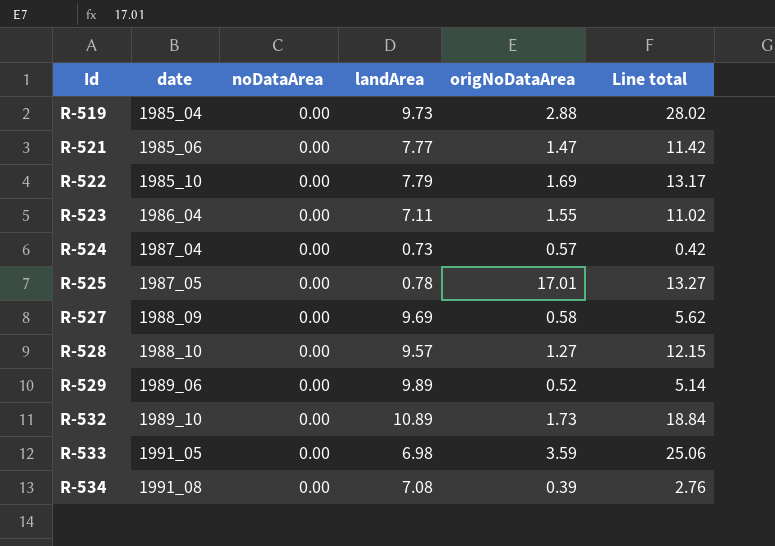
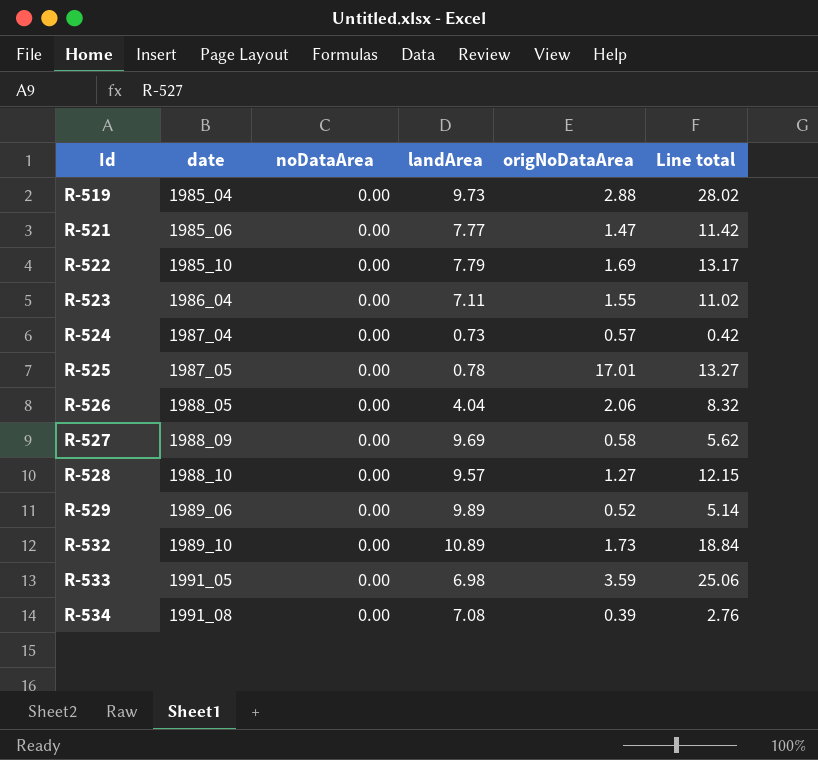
row R-526: none -> 1988_05 | 0.00 | 4.04 | 2.06 | 8.32

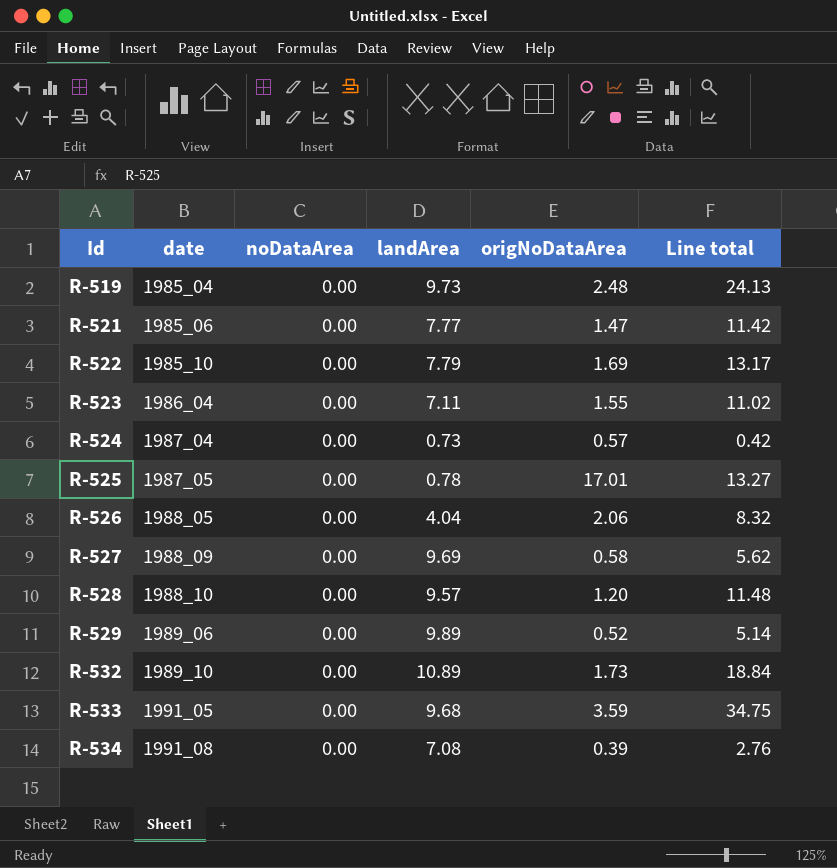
R-519 | origNoDataArea: 2.88 -> 2.48
R-519 | Line total: 28.02 -> 24.13
R-528 | origNoDataArea: 1.27 -> 1.20
R-528 | Line total: 12.15 -> 11.48
R-533 | landArea: 6.98 -> 9.68
R-533 | Line total: 25.06 -> 34.75

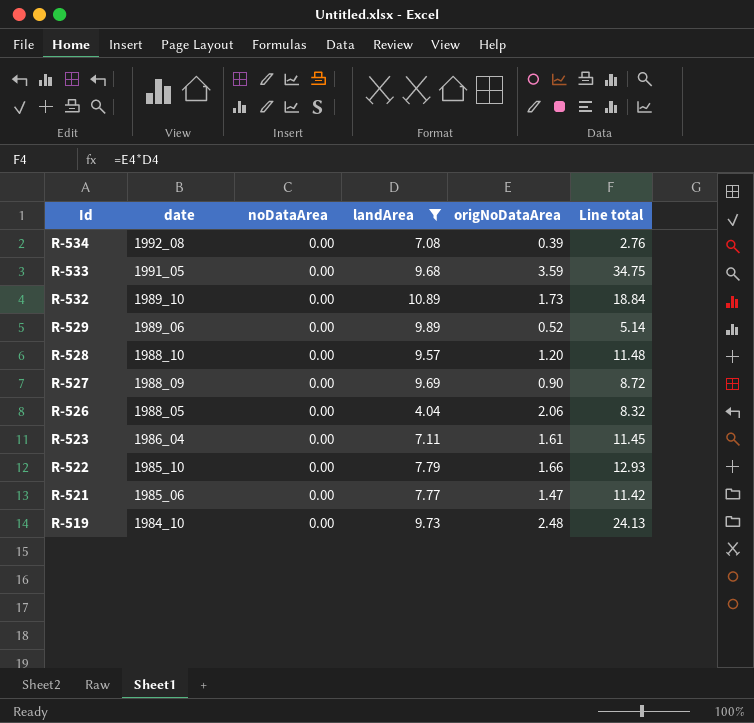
filter: none -> landArea >= 4.04
row order: Id ascending -> Id descending
R-534 | date: 1991_08 -> 1992_08
R-527 | origNoDataArea: 0.58 -> 0.90
R-527 | Line total: 5.62 -> 8.72
R-523 | origNoDataArea: 1.55 -> 1.61
R-523 | Line total: 11.02 -> 11.45
R-522 | origNoDataArea: 1.69 -> 1.66
R-522 | Line total: 13.17 -> 12.93
R-519 | date: 1985_04 -> 1984_10

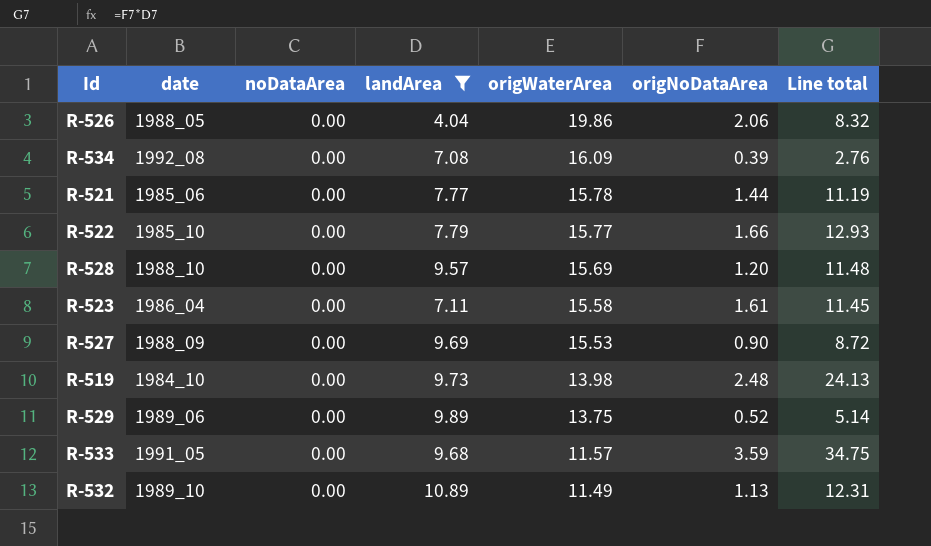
row order: Id descending -> origWaterArea descending
column origWaterArea | position: none -> 5
R-521 | origNoDataArea: 1.47 -> 1.44
R-521 | Line total: 11.42 -> 11.19
R-532 | origNoDataArea: 1.73 -> 1.13
R-532 | Line total: 18.84 -> 12.31

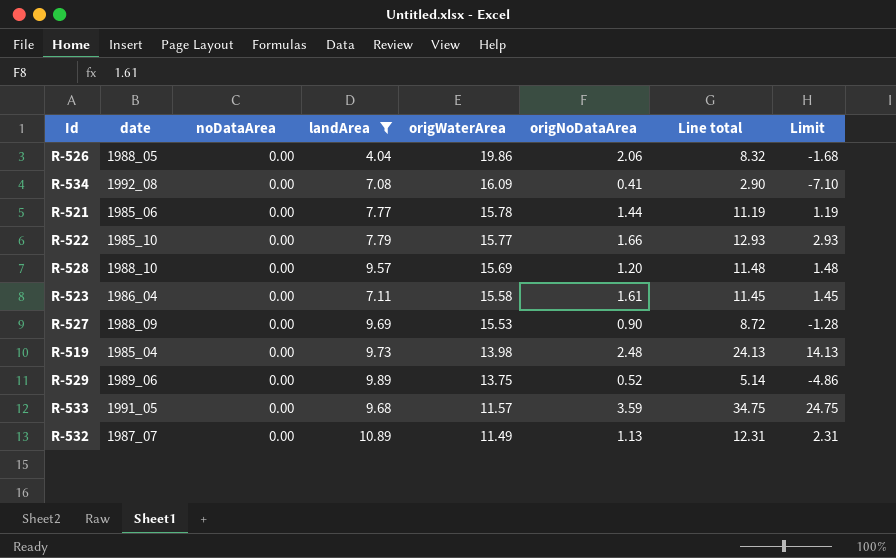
column Limit | formula: none -> [Line total] - 10
R-534 | origNoDataArea: 0.39 -> 0.41
R-534 | Line total: 2.76 -> 2.90
R-519 | date: 1984_10 -> 1985_04
R-532 | date: 1989_10 -> 1987_07

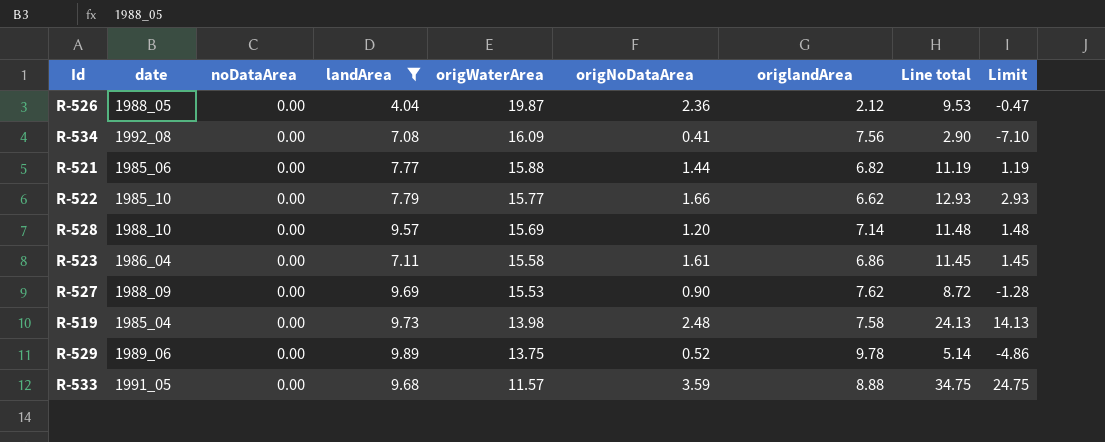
column origlandArea | position: none -> 7
row R-532: 1987_07 | 0.00 | 10.89 | 11.49 | 1.13 | 12.31 | 2.31 -> none
R-526 | origWaterArea: 19.86 -> 19.87
R-526 | origNoDataArea: 2.06 -> 2.36
R-526 | Line total: 8.32 -> 9.53
R-526 | Limit: -1.68 -> -0.47
R-521 | origWaterArea: 15.78 -> 15.88

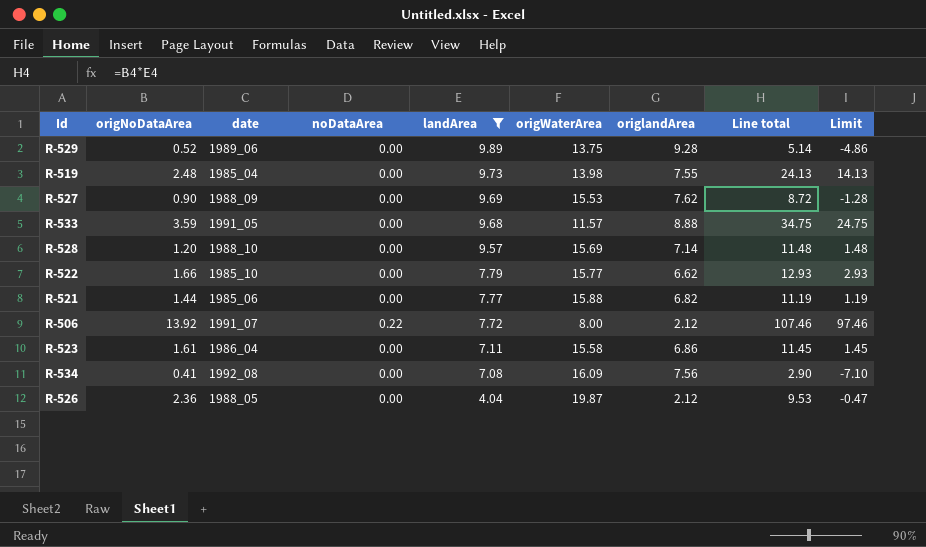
row order: origWaterArea descending -> landArea descending
column origNoDataArea | position: 6 -> 2
R-529 | origlandArea: 9.78 -> 9.28
R-519 | origlandArea: 7.58 -> 7.55
row R-506: none -> 13.92 | 1991_07 | 0.22 | 7.72 | 8.00 | 2.12 | 107.46 | 97.46

